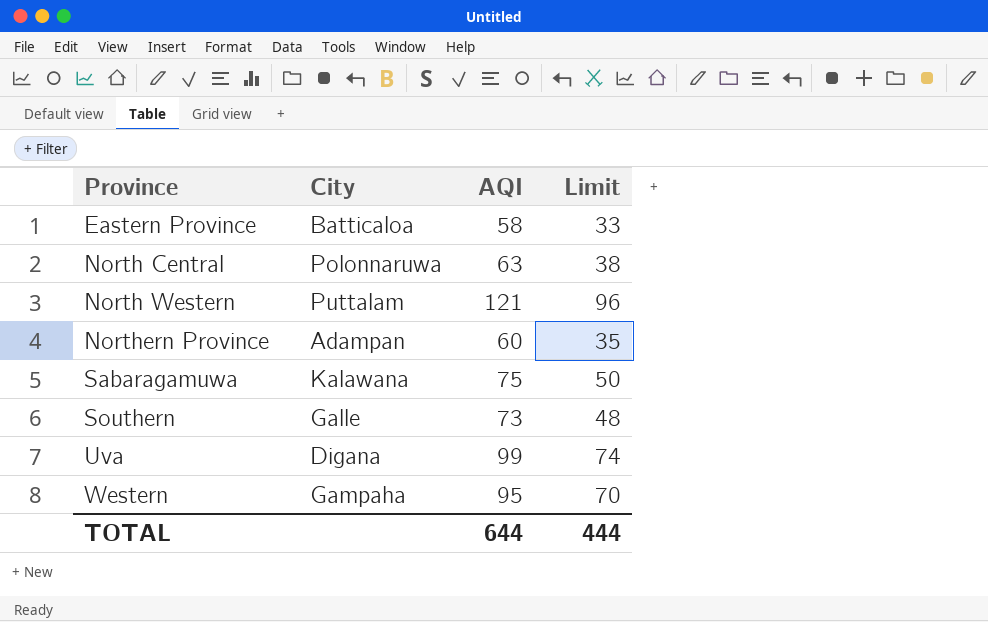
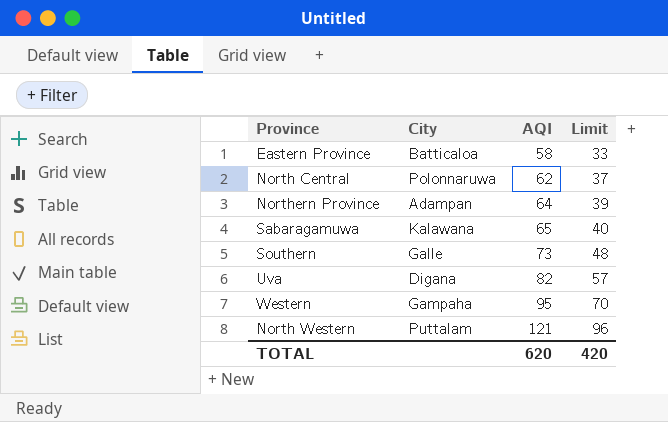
row order: Province ascending -> AQI ascending
North Central | AQI: 63 -> 62
North Central | Limit: 38 -> 37
Northern Province | AQI: 60 -> 64
Northern Province | Limit: 35 -> 39
Sabaragamuwa | AQI: 75 -> 65
Sabaragamuwa | Limit: 50 -> 40
Uva | AQI: 99 -> 82
Uva | Limit: 74 -> 57
TOTAL | AQI: 644 -> 620
TOTAL | Limit: 444 -> 420

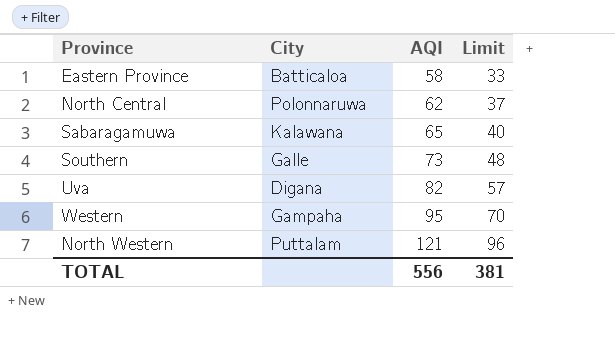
row Northern Province: Adampan | 64 | 39 -> none
TOTAL | AQI: 620 -> 556
TOTAL | Limit: 420 -> 381

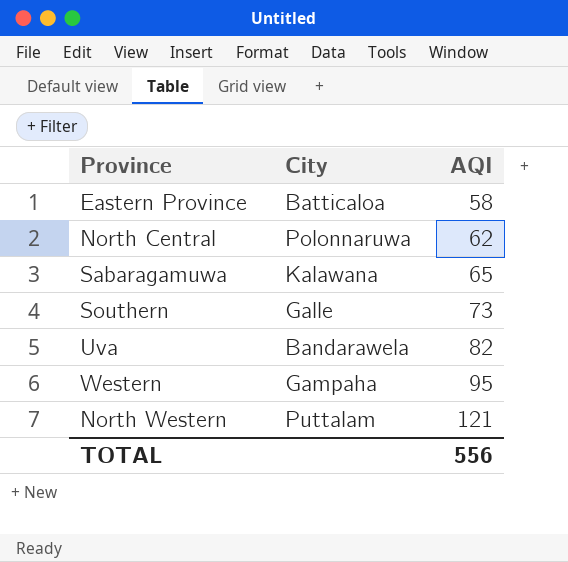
column Limit | formula: [AQI] - 25 -> none
Uva | City: Digana -> Bandarawela

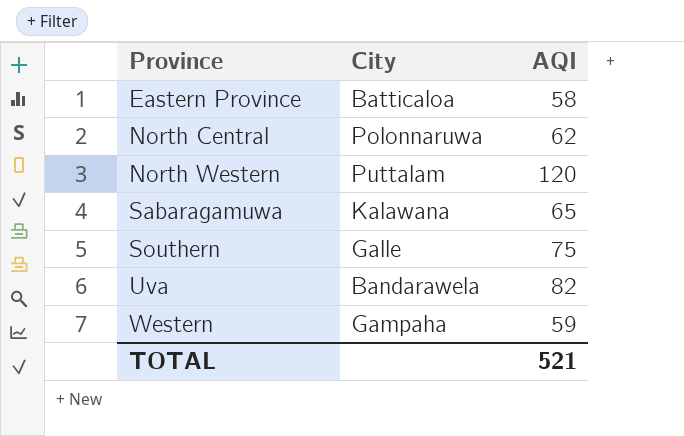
row order: AQI ascending -> Province ascending
North Western | AQI: 121 -> 120
Southern | AQI: 73 -> 75
Western | AQI: 95 -> 59
TOTAL | AQI: 556 -> 521

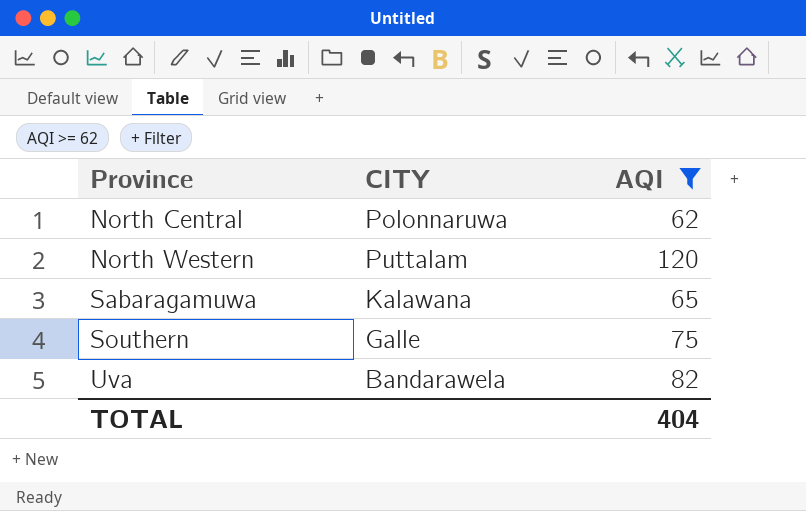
filter: none -> AQI >= 62
column name: City -> CITY
TOTAL | AQI: 521 -> 404

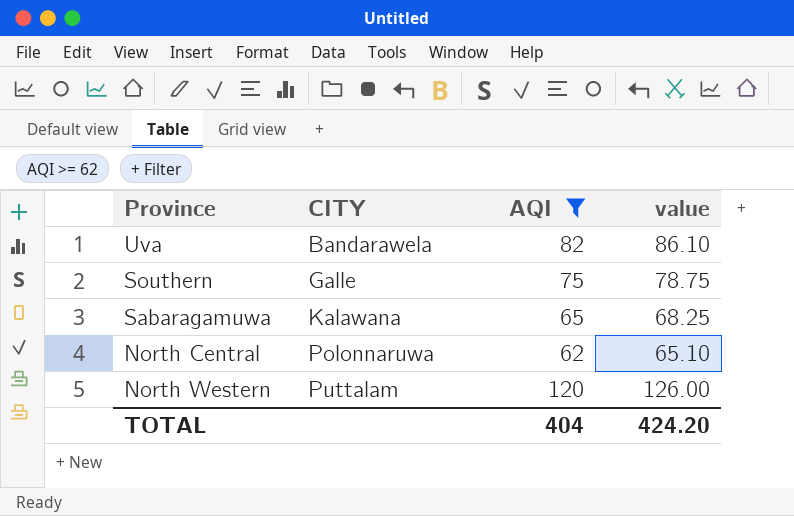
row order: Province ascending -> CITY ascending
column value | formula: none -> [AQI] * 1.05

